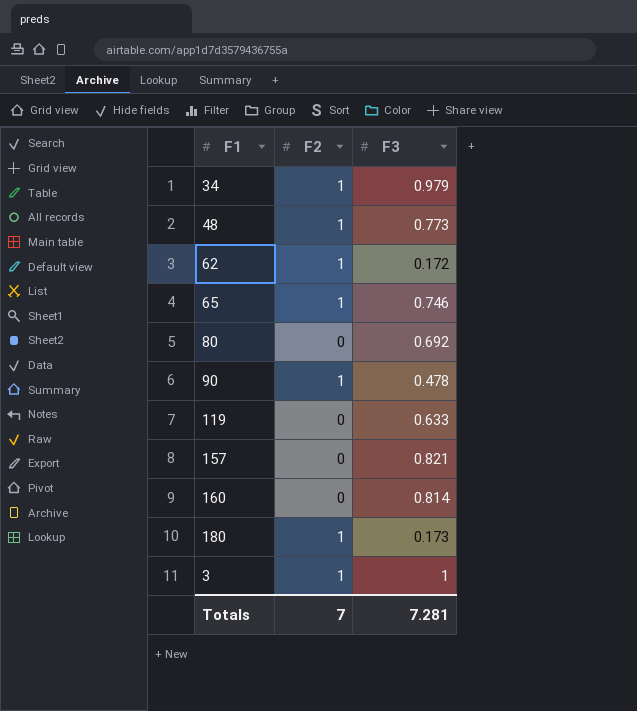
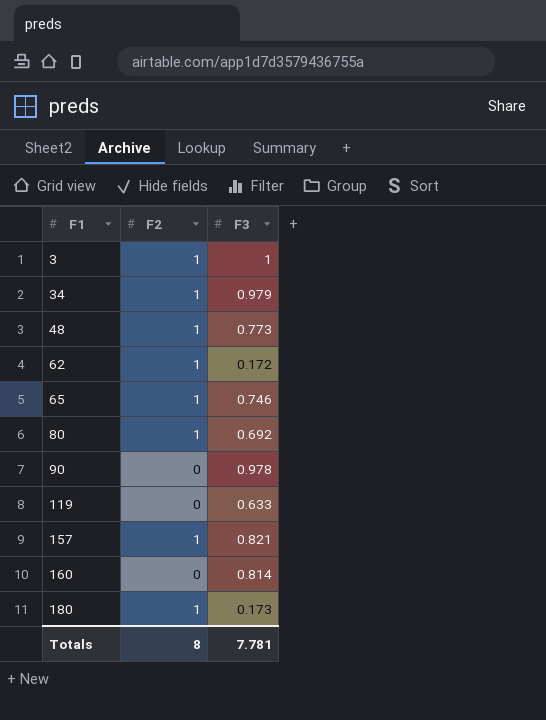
row order: none -> F1 ascending
80 | F2: 0 -> 1
90 | F2: 1 -> 0
90 | F3: 0.478 -> 0.978
157 | F2: 0 -> 1
Totals | F2: 7 -> 8
Totals | F3: 7.281 -> 7.781

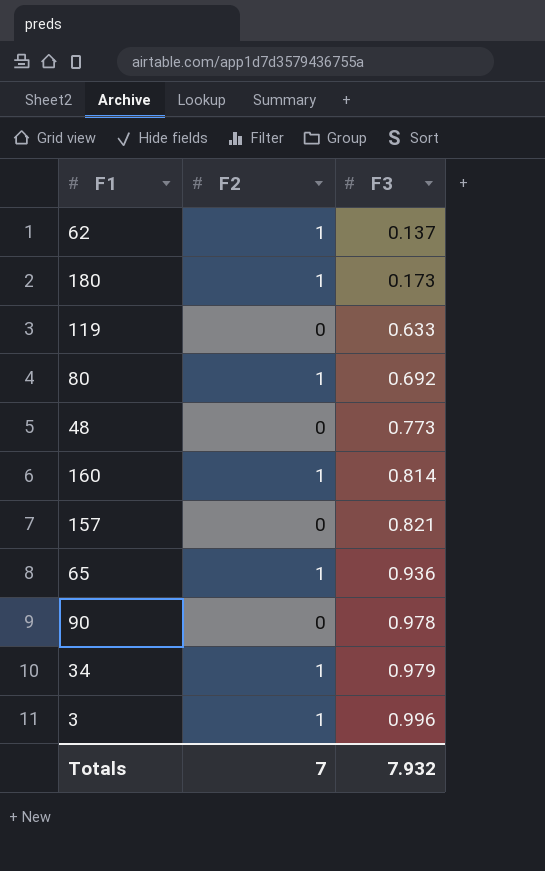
row order: F1 ascending -> F3 ascending
62 | F3: 0.172 -> 0.137
48 | F2: 1 -> 0
160 | F2: 0 -> 1
157 | F2: 1 -> 0
65 | F3: 0.746 -> 0.936
3 | F3: 1 -> 0.996
Totals | F2: 8 -> 7
Totals | F3: 7.781 -> 7.932

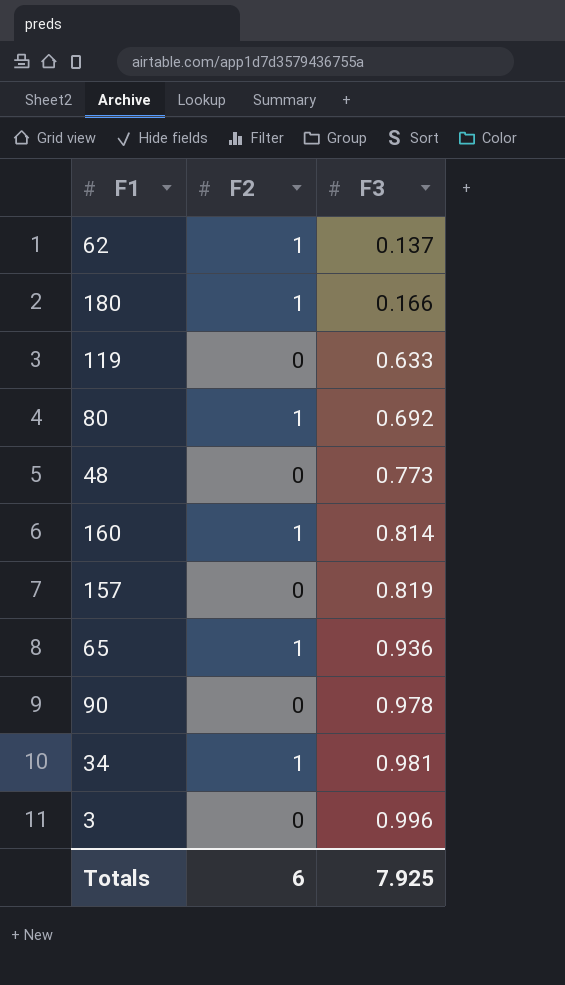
180 | F3: 0.173 -> 0.166
157 | F3: 0.821 -> 0.819
34 | F3: 0.979 -> 0.981
3 | F2: 1 -> 0
Totals | F2: 7 -> 6
Totals | F3: 7.932 -> 7.925

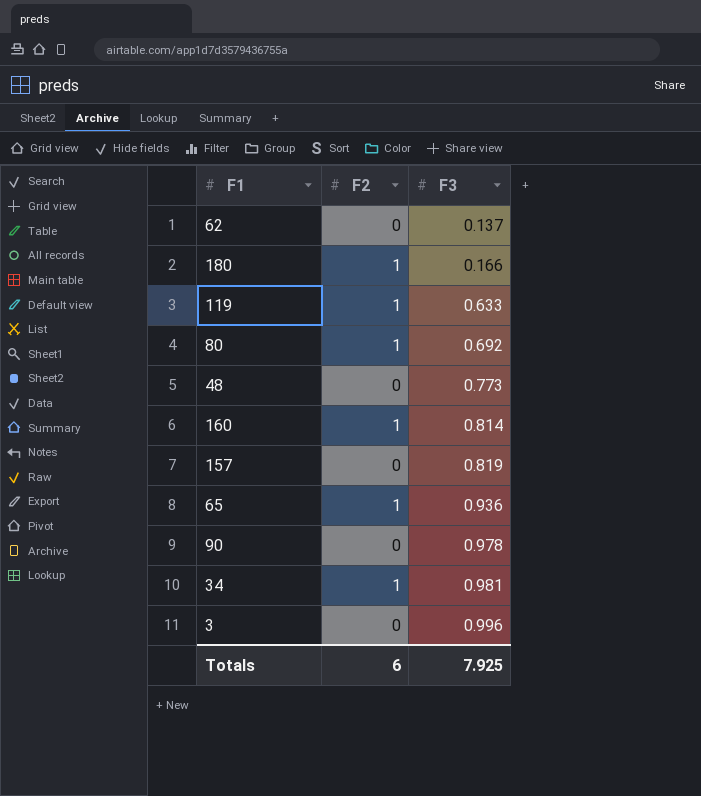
62 | F2: 1 -> 0
119 | F2: 0 -> 1

